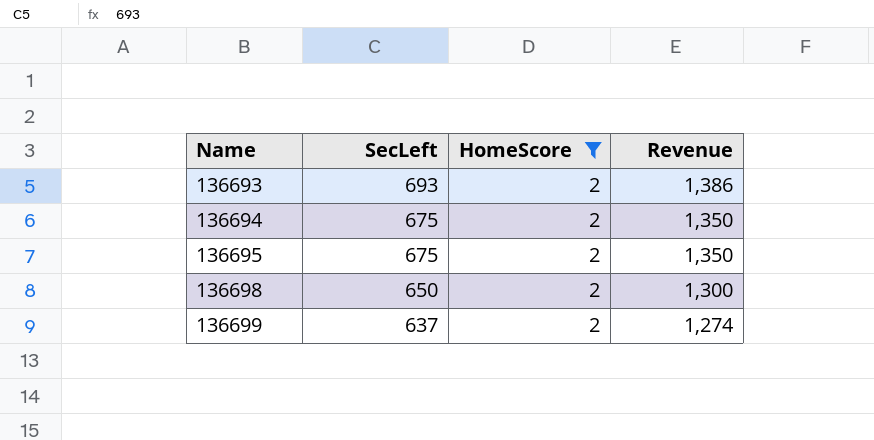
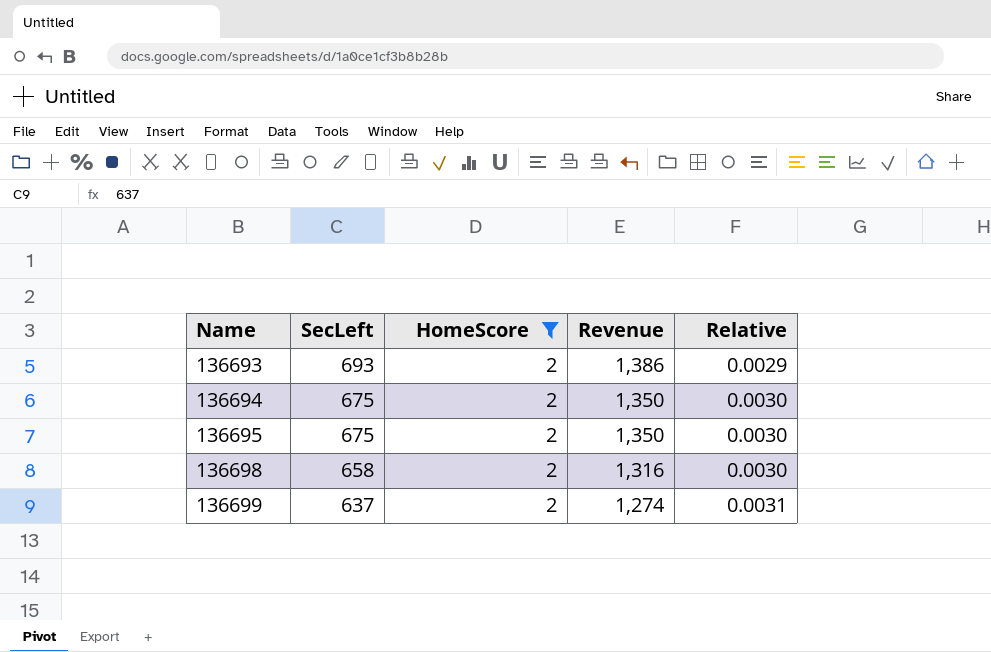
column Relative | formula: none -> [HomeScore] / [SecLeft]
136698 | SecLeft: 650 -> 658
136698 | Revenue: 1,300 -> 1,316

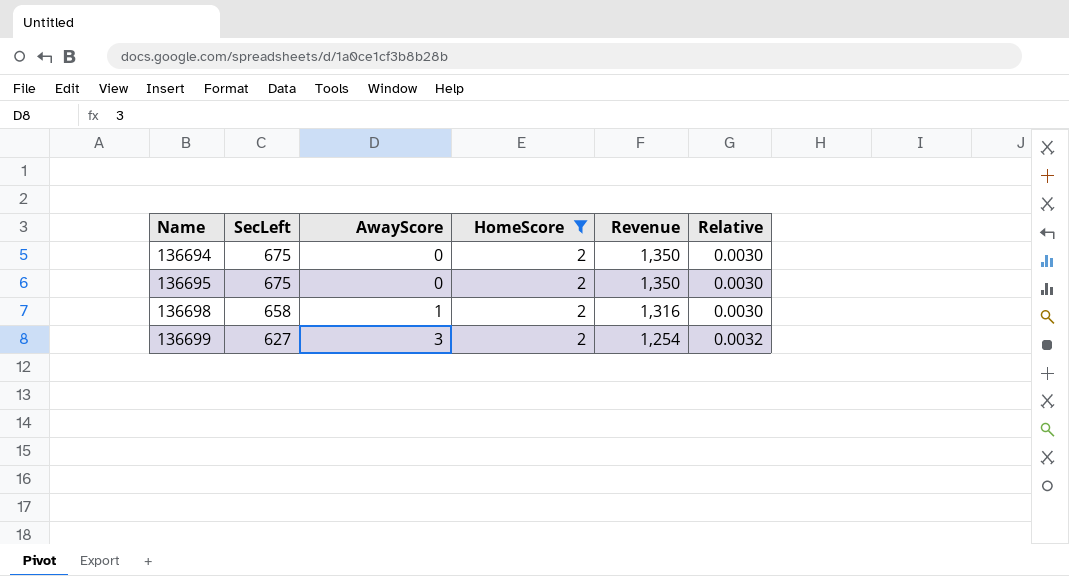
column AwayScore | position: none -> 3
row 136693: 693 | 2 | 1,386 | 0.0029 -> none
136699 | SecLeft: 637 -> 627
136699 | Revenue: 1,274 -> 1,254
136699 | Relative: 0.0031 -> 0.0032

